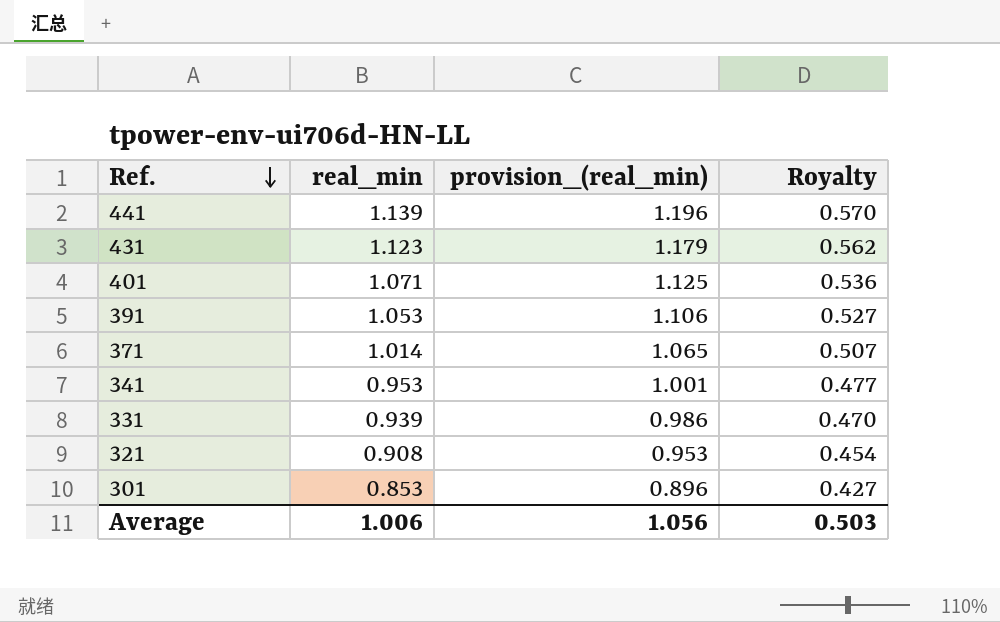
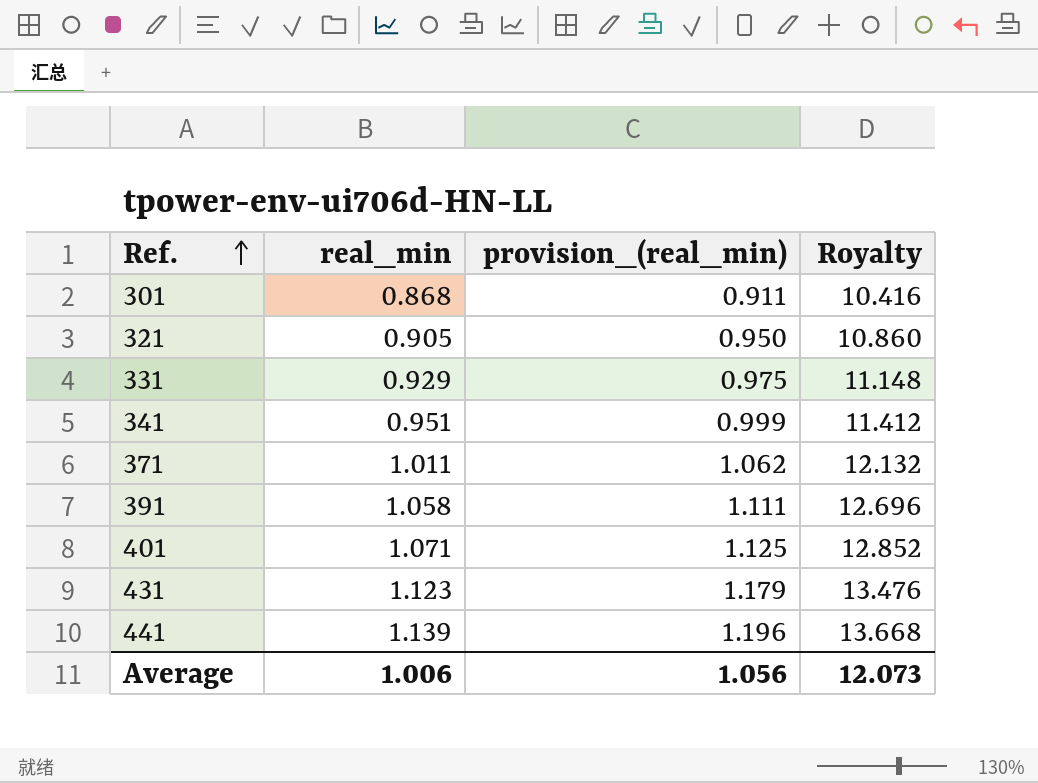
row order: Ref. descending -> Ref. ascending
column Royalty | formula: [real_min] * 0.5 -> [real_min] * 12
301 | real_min: 0.853 -> 0.868
301 | provision_(real_min): 0.896 -> 0.911
321 | real_min: 0.908 -> 0.905
321 | provision_(real_min): 0.953 -> 0.950
331 | real_min: 0.939 -> 0.929
331 | provision_(real_min): 0.986 -> 0.975
341 | real_min: 0.953 -> 0.951
341 | provision_(real_min): 1.001 -> 0.999
371 | real_min: 1.014 -> 1.011
371 | provision_(real_min): 1.065 -> 1.062
391 | real_min: 1.053 -> 1.058
391 | provision_(real_min): 1.106 -> 1.111
Average | Royalty: 0.503 -> 12.073

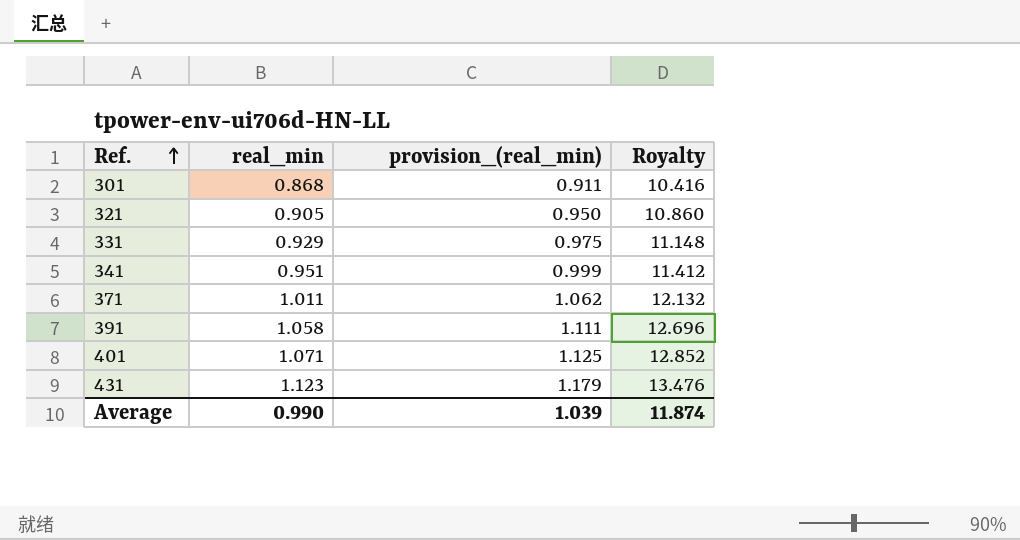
row 441: 1.139 | 1.196 | 13.668 -> none
Average | real_min: 1.006 -> 0.990
Average | provision_(real_min): 1.056 -> 1.039
Average | Royalty: 12.073 -> 11.874

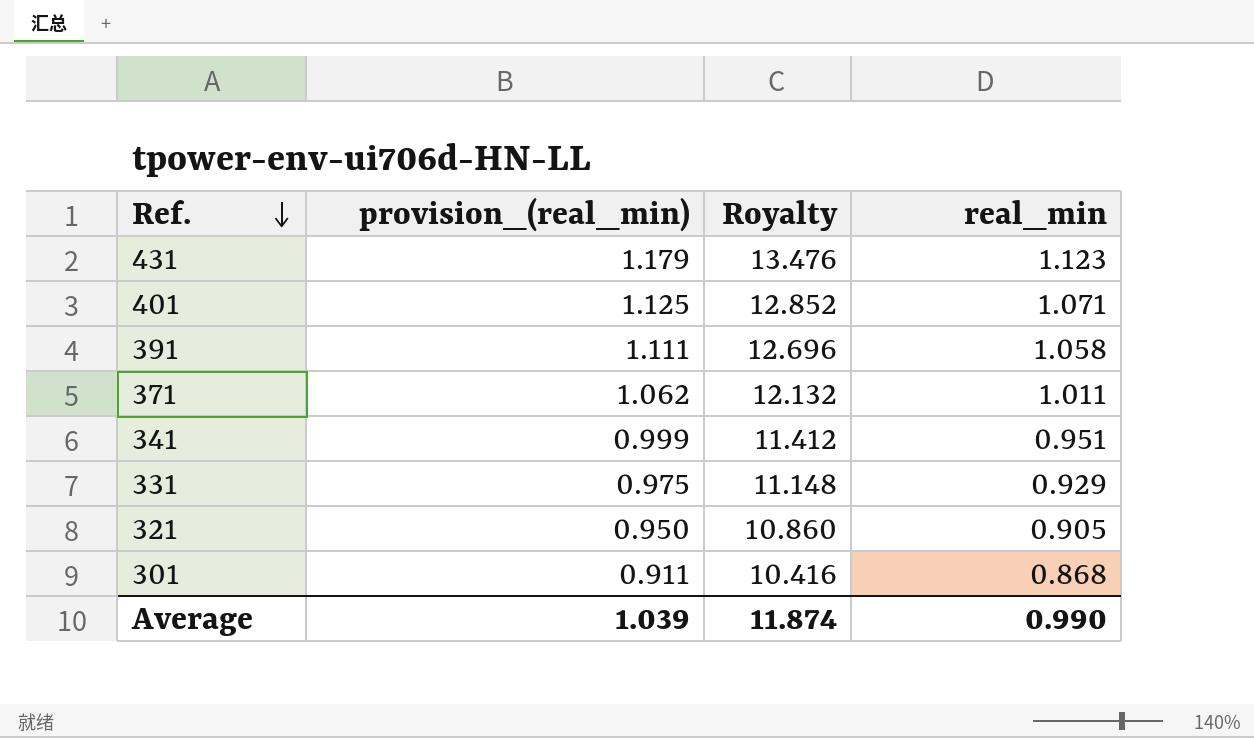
row order: Ref. ascending -> Ref. descending
column real_min | position: 2 -> 4

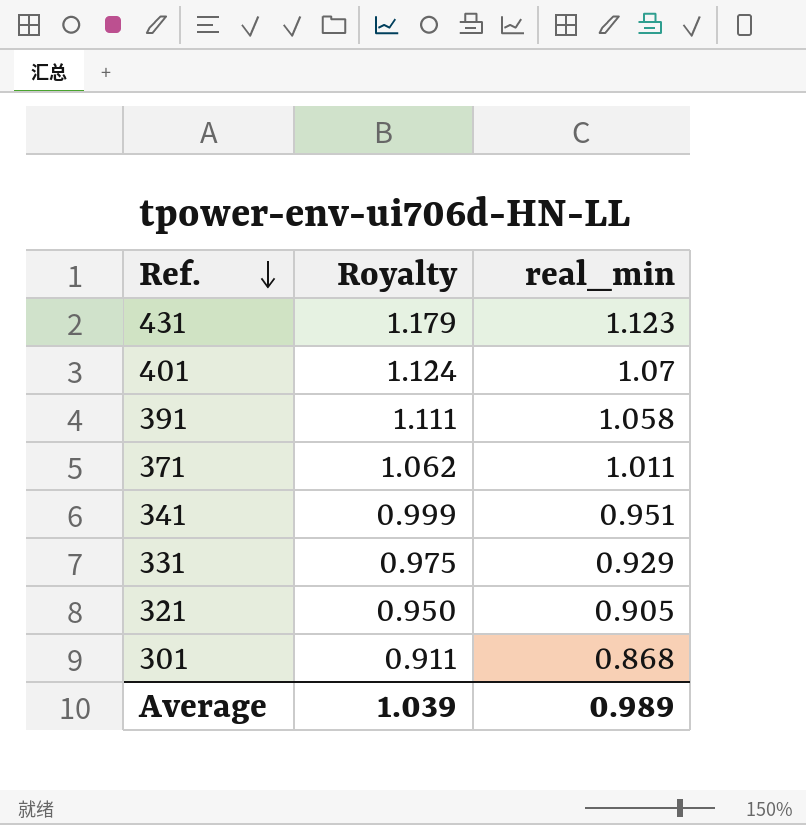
column provision_(real_min) | formula: [real_min] * 1.05 -> none
column Royalty | formula: [real_min] * 12 -> [real_min] * 1.05
401 | real_min: 1.071 -> 1.07
Average | Royalty: 11.874 -> 1.039
Average | real_min: 0.990 -> 0.989

